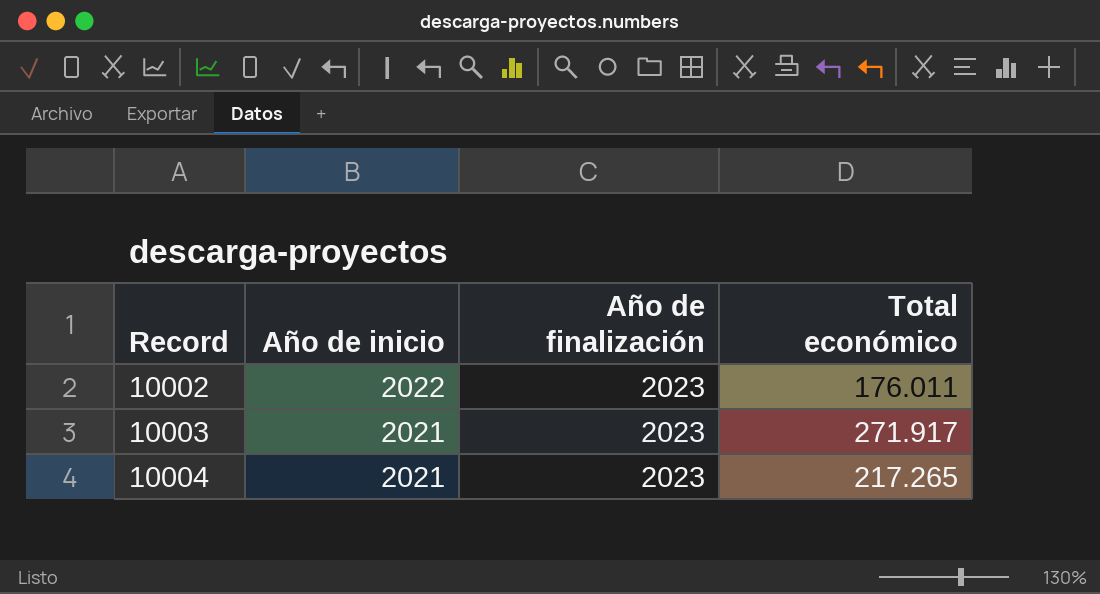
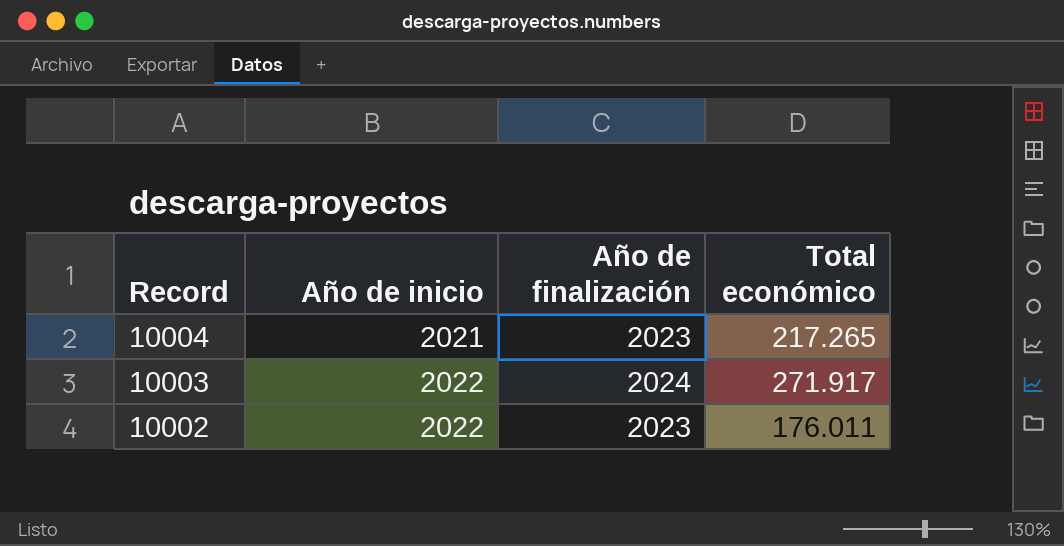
row order: Record ascending -> Record descending
10003 | Año de inicio: 2021 -> 2022
10003 | Año de finalización: 2023 -> 2024

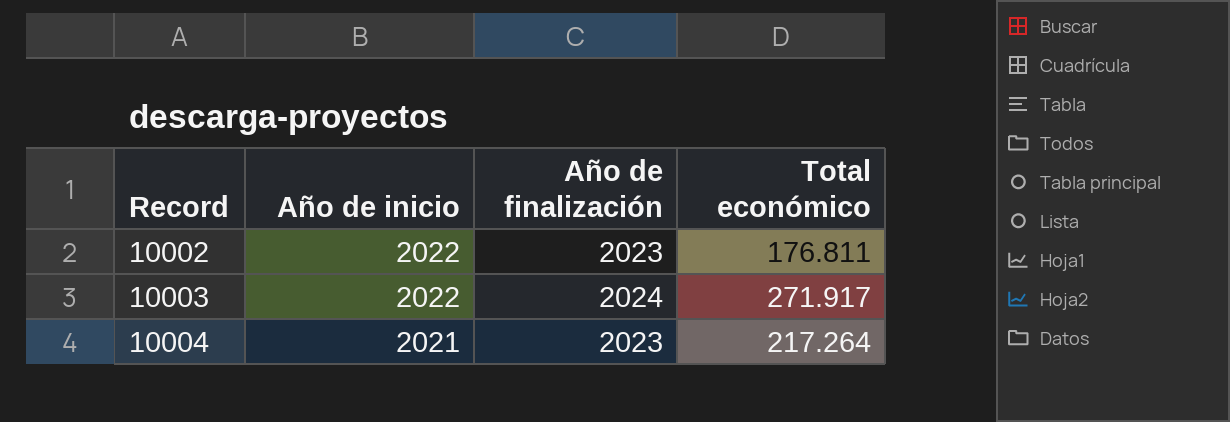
row order: Record descending -> Record ascending
10002 | Total económico: 176.011 -> 176.811
10004 | Total económico: 217.265 -> 217.264

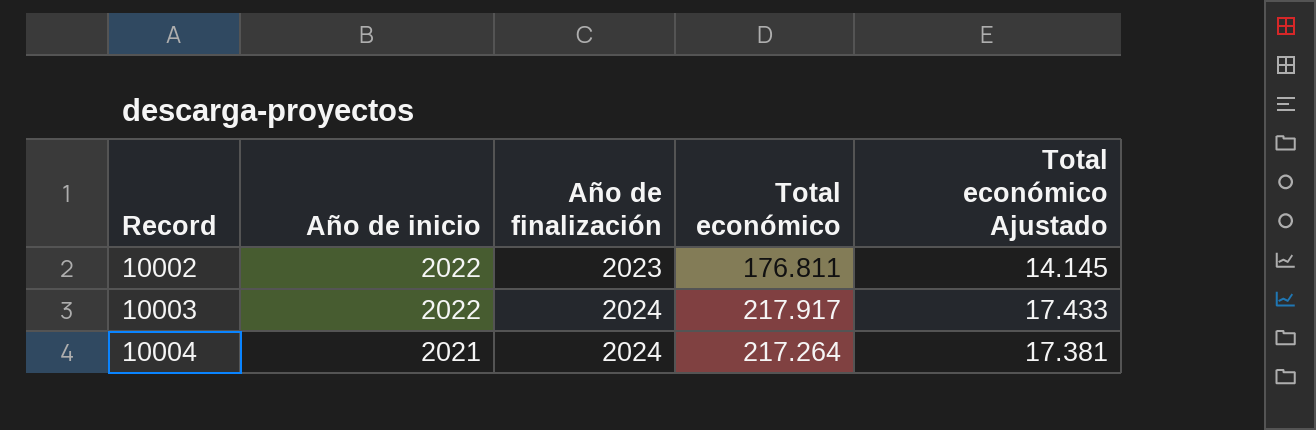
column Total económico Ajustado | formula: none -> [Total económico] * 0,08
10003 | Total económico: 271.917 -> 217.917
10004 | Año de finalización: 2023 -> 2024

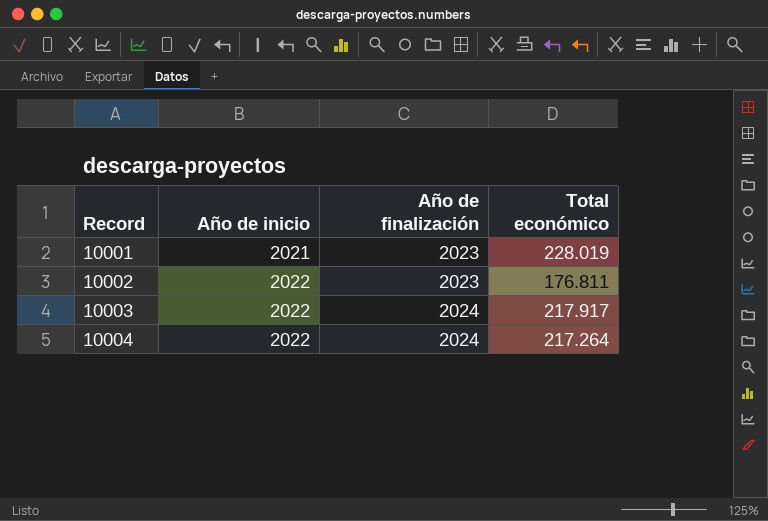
column Total económico Ajustado | formula: [Total económico] * 0,08 -> none
row 10001: none -> 2021 | 2023 | 228.019
10004 | Año de inicio: 2021 -> 2022

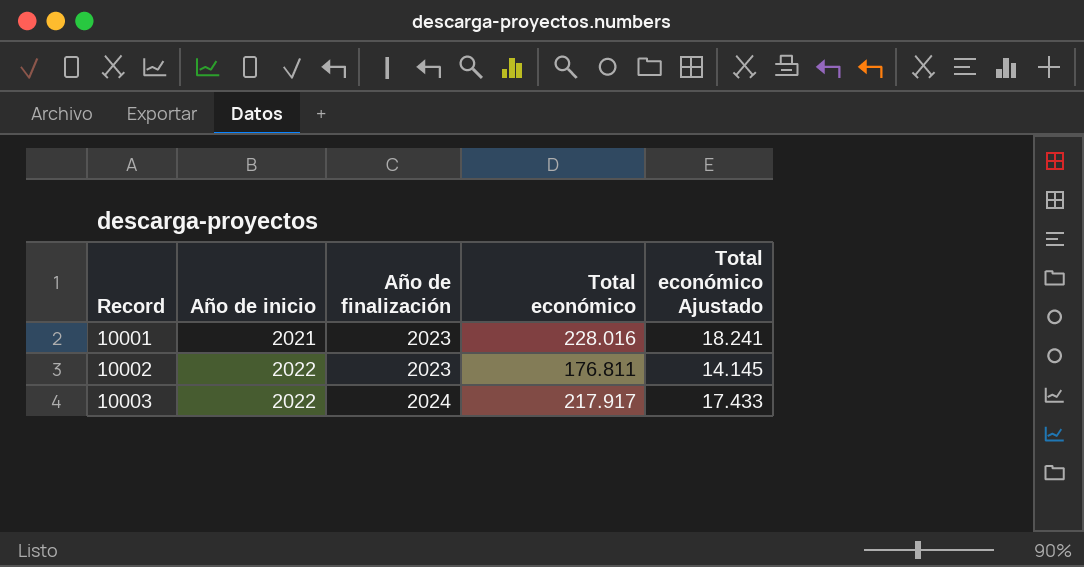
column Total económico Ajustado | formula: none -> [Total económico] * 0,08
row 10004: 2022 | 2024 | 217.264 -> none
10001 | Total económico: 228.019 -> 228.016

